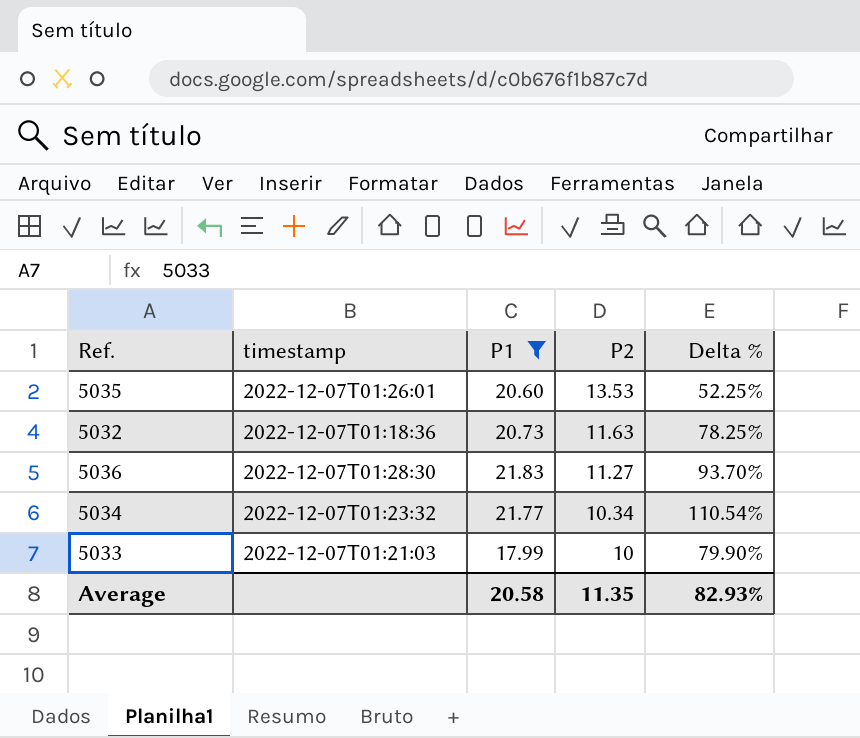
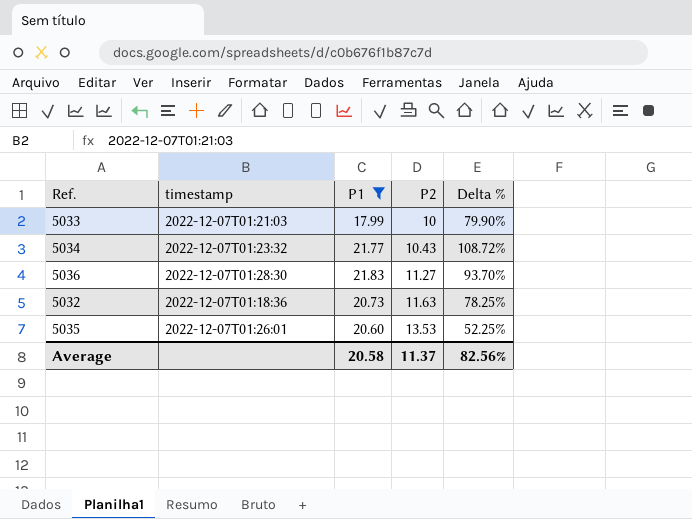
row order: P2 descending -> P2 ascending
5034 | P2: 10.34 -> 10.43
5034 | Delta %: 110.54% -> 108.72%
Average | P2: 11.35 -> 11.37
Average | Delta %: 82.93% -> 82.56%

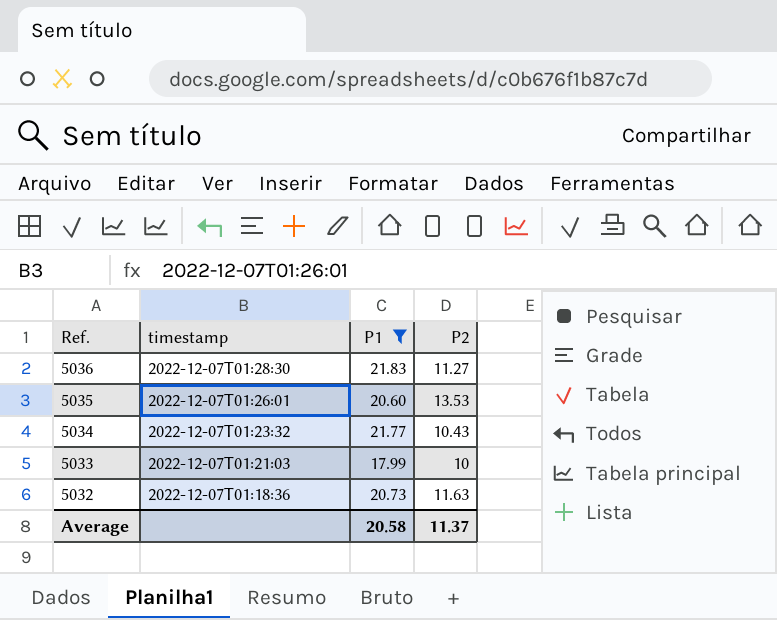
row order: P2 ascending -> Ref. descending
column Delta % | formula: ([P1] - [P2]) / [P2] -> none

